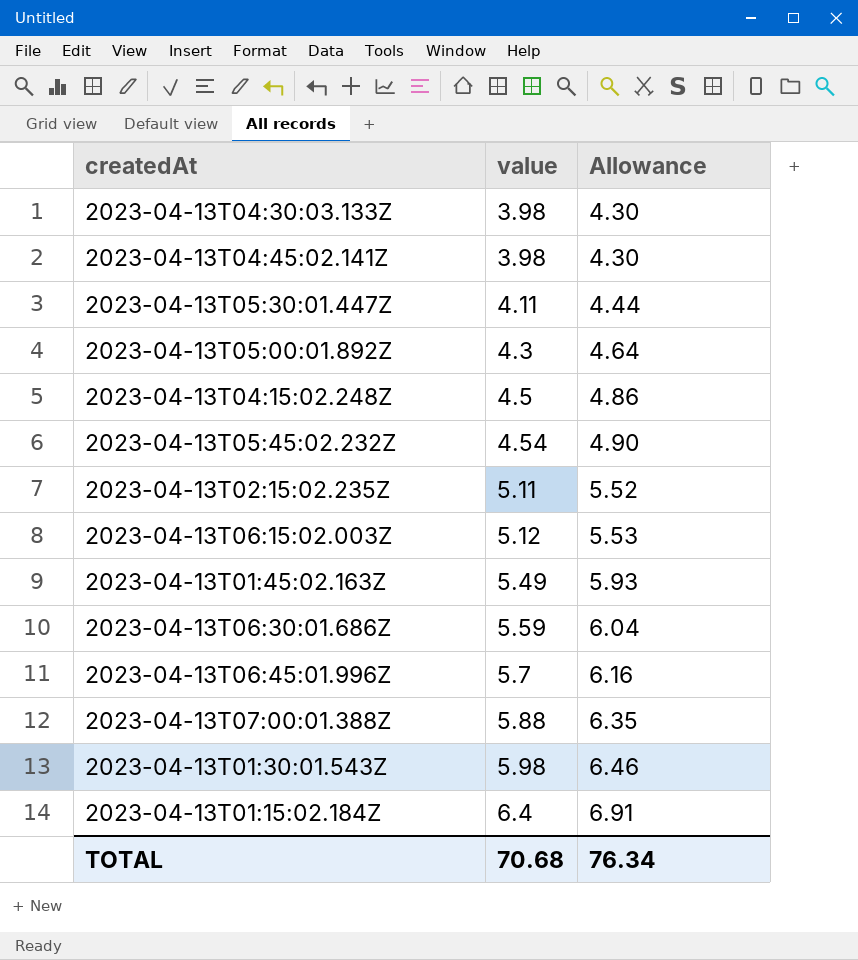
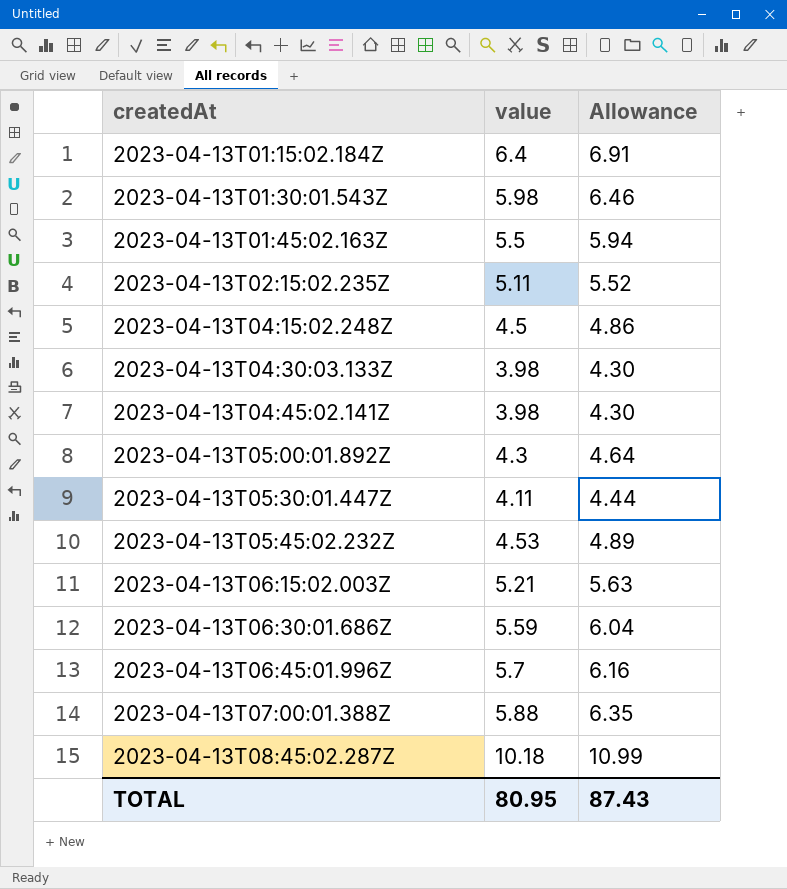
row order: value ascending -> createdAt ascending
2023-04-13T01:45:02.163Z | value: 5.49 -> 5.5
2023-04-13T01:45:02.163Z | Allowance: 5.93 -> 5.94
2023-04-13T05:45:02.232Z | value: 4.54 -> 4.53
2023-04-13T05:45:02.232Z | Allowance: 4.90 -> 4.89
2023-04-13T06:15:02.003Z | value: 5.12 -> 5.21
2023-04-13T06:15:02.003Z | Allowance: 5.53 -> 5.63
row 2023-04-13T08:45:02.287Z: none -> 10.18 | 10.99
TOTAL | value: 70.68 -> 80.95
TOTAL | Allowance: 76.34 -> 87.43

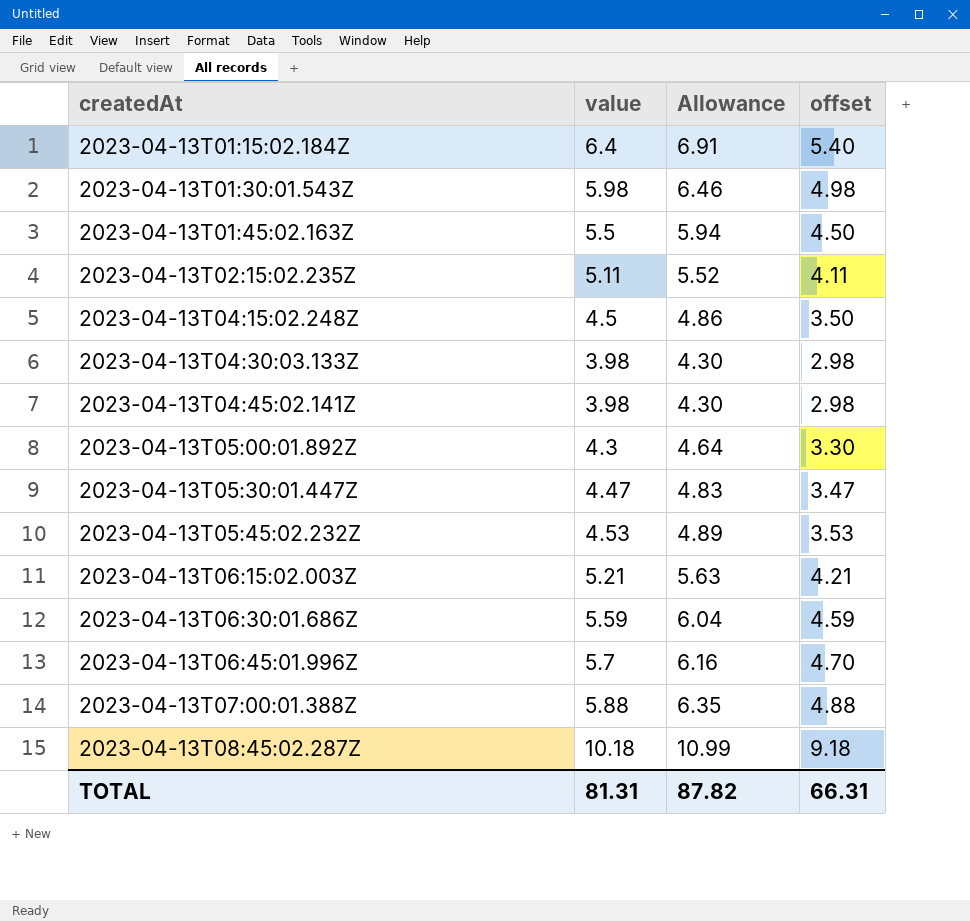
column offset | formula: none -> [value] - 1
2023-04-13T05:30:01.447Z | value: 4.11 -> 4.47
2023-04-13T05:30:01.447Z | Allowance: 4.44 -> 4.83
TOTAL | value: 80.95 -> 81.31
TOTAL | Allowance: 87.43 -> 87.82

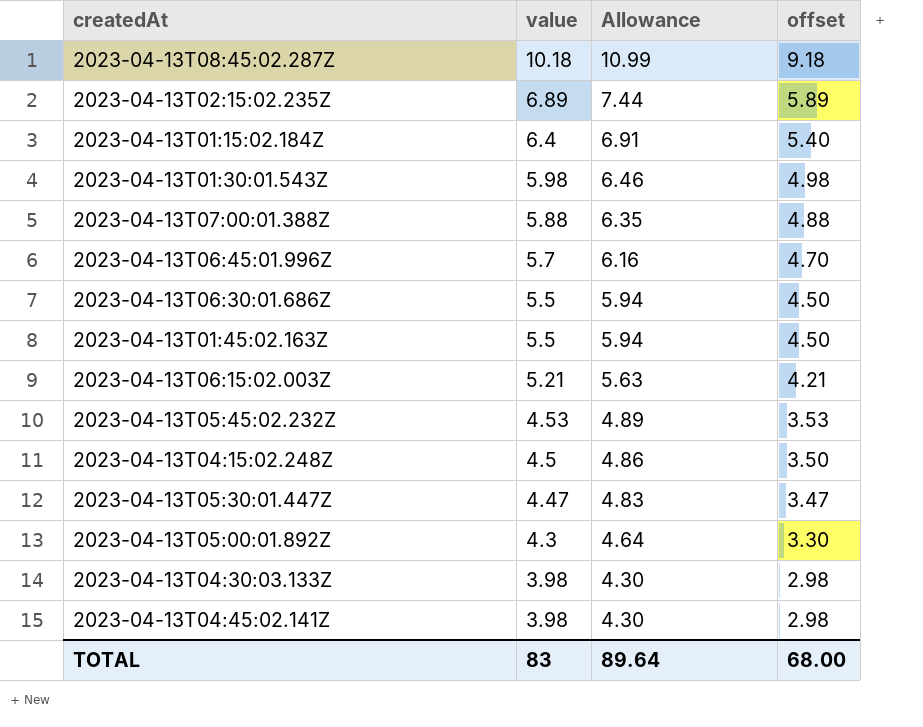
row order: createdAt ascending -> value descending
2023-04-13T02:15:02.235Z | value: 5.11 -> 6.89
2023-04-13T02:15:02.235Z | Allowance: 5.52 -> 7.44
2023-04-13T02:15:02.235Z | offset: 4.11 -> 5.89
2023-04-13T06:30:01.686Z | value: 5.59 -> 5.5
2023-04-13T06:30:01.686Z | Allowance: 6.04 -> 5.94
2023-04-13T06:30:01.686Z | offset: 4.59 -> 4.50
TOTAL | value: 81.31 -> 83
TOTAL | Allowance: 87.82 -> 89.64
TOTAL | offset: 66.31 -> 68.00

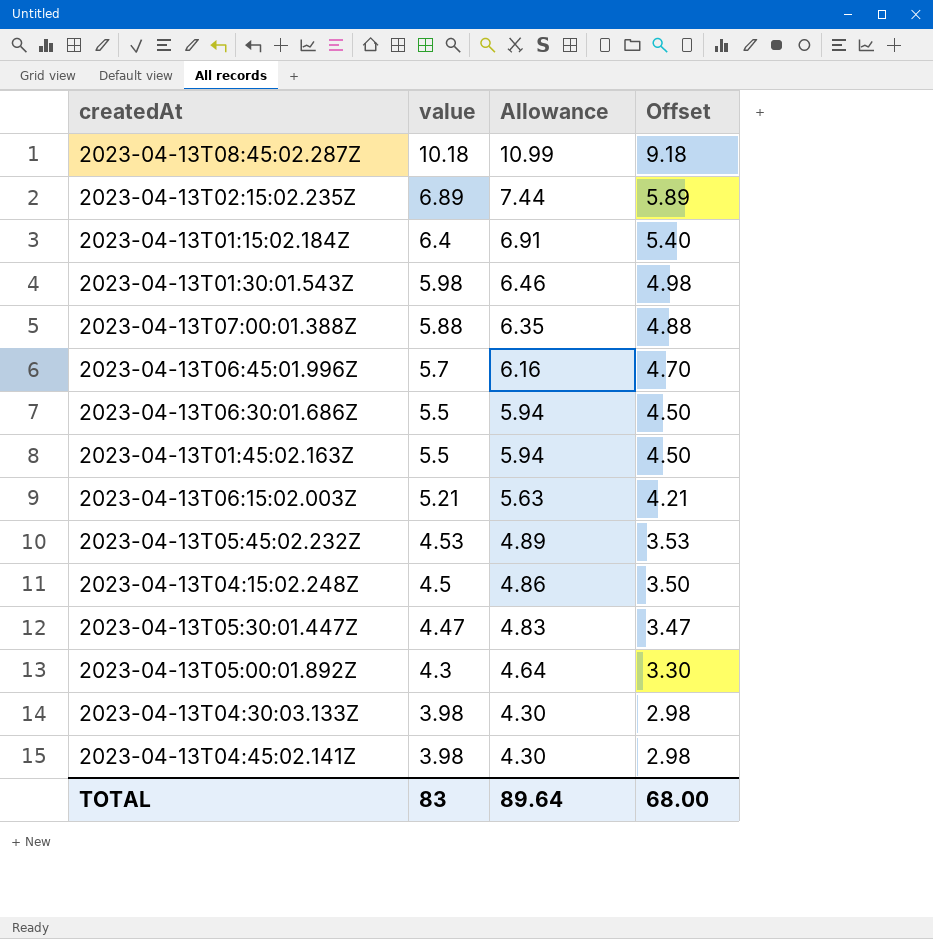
column name: offset -> Offset

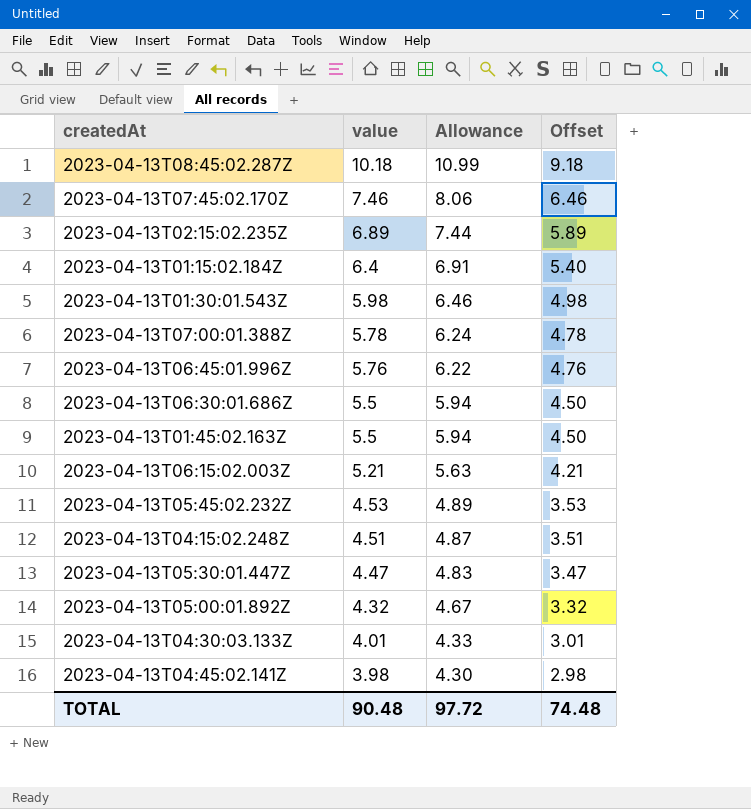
row 2023-04-13T07:45:02.170Z: none -> 7.46 | 8.06 | 6.46
2023-04-13T07:00:01.388Z | value: 5.88 -> 5.78
2023-04-13T07:00:01.388Z | Allowance: 6.35 -> 6.24
2023-04-13T07:00:01.388Z | Offset: 4.88 -> 4.78
2023-04-13T06:45:01.996Z | value: 5.7 -> 5.76
2023-04-13T06:45:01.996Z | Allowance: 6.16 -> 6.22
2023-04-13T06:45:01.996Z | Offset: 4.70 -> 4.76
2023-04-13T04:15:02.248Z | value: 4.5 -> 4.51
2023-04-13T04:15:02.248Z | Allowance: 4.86 -> 4.87
2023-04-13T04:15:02.248Z | Offset: 3.50 -> 3.51
2023-04-13T05:00:01.892Z | value: 4.3 -> 4.32
2023-04-13T05:00:01.892Z | Allowance: 4.64 -> 4.67
2023-04-13T05:00:01.892Z | Offset: 3.30 -> 3.32
2023-04-13T04:30:03.133Z | value: 3.98 -> 4.01
2023-04-13T04:30:03.133Z | Allowance: 4.30 -> 4.33
2023-04-13T04:30:03.133Z | Offset: 2.98 -> 3.01
TOTAL | value: 83 -> 90.48
TOTAL | Allowance: 89.64 -> 97.72
TOTAL | Offset: 68.00 -> 74.48

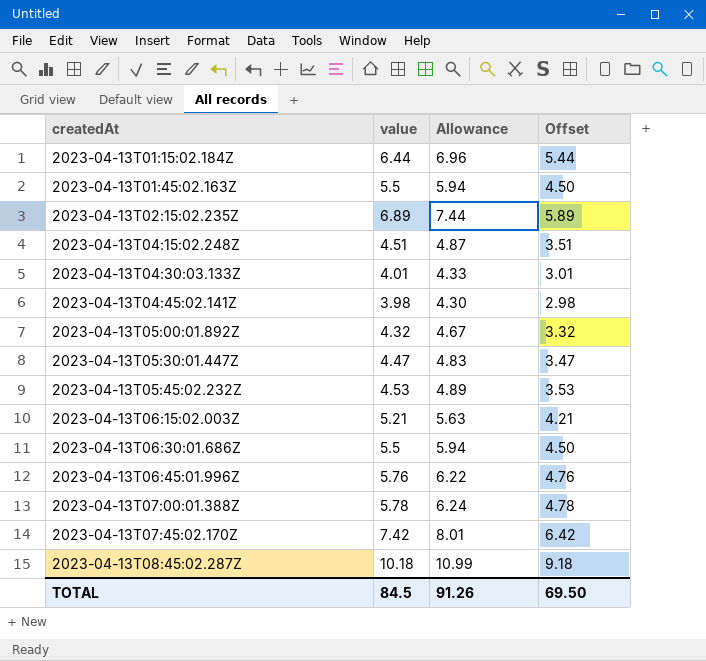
row order: value descending -> createdAt ascending
row 2023-04-13T01:30:01.543Z: 5.98 | 6.46 | 4.98 -> none
2023-04-13T01:15:02.184Z | value: 6.4 -> 6.44
2023-04-13T01:15:02.184Z | Allowance: 6.91 -> 6.96
2023-04-13T01:15:02.184Z | Offset: 5.40 -> 5.44
2023-04-13T07:45:02.170Z | value: 7.46 -> 7.42
2023-04-13T07:45:02.170Z | Allowance: 8.06 -> 8.01
2023-04-13T07:45:02.170Z | Offset: 6.46 -> 6.42
TOTAL | value: 90.48 -> 84.5
TOTAL | Allowance: 97.72 -> 91.26
TOTAL | Offset: 74.48 -> 69.50

